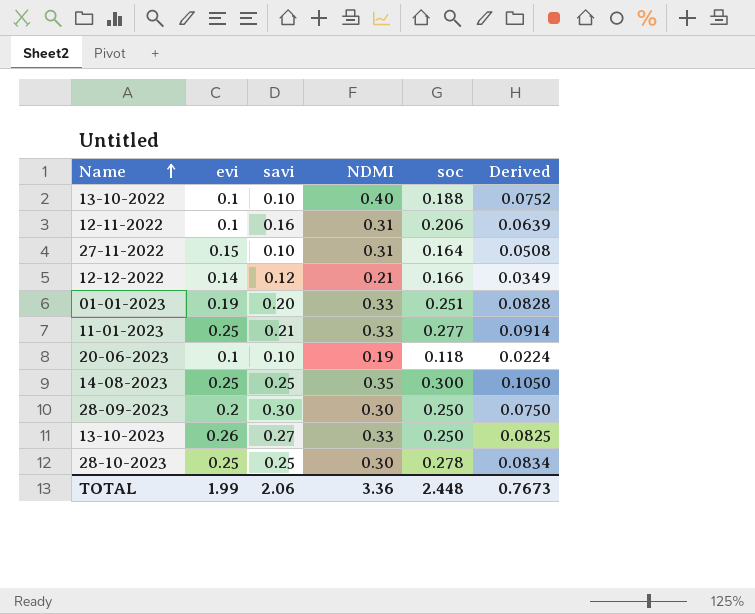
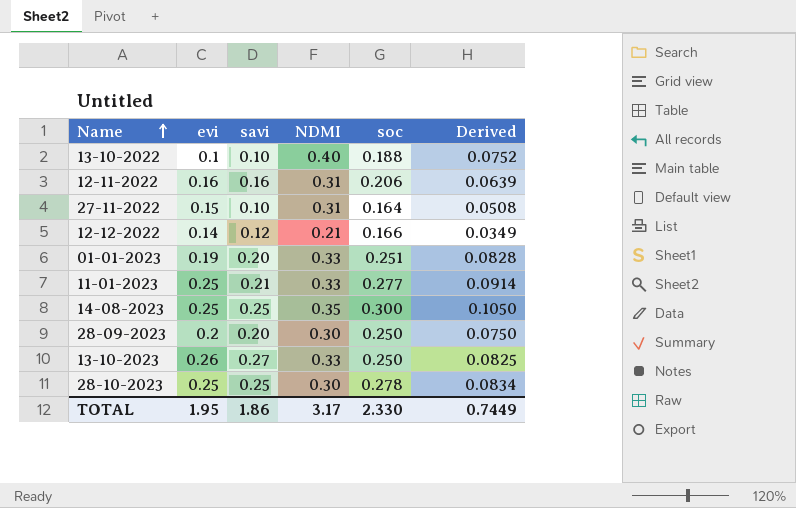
row 20-06-2023: 0.1 | 0.10 | 0.19 | 0.118 | 0.0224 -> none
12-11-2022 | evi: 0.1 -> 0.16
28-09-2023 | savi: 0.30 -> 0.20
TOTAL | evi: 1.99 -> 1.95
TOTAL | savi: 2.06 -> 1.86
TOTAL | NDMI: 3.36 -> 3.17
TOTAL | soc: 2.448 -> 2.330
TOTAL | Derived: 0.7673 -> 0.7449

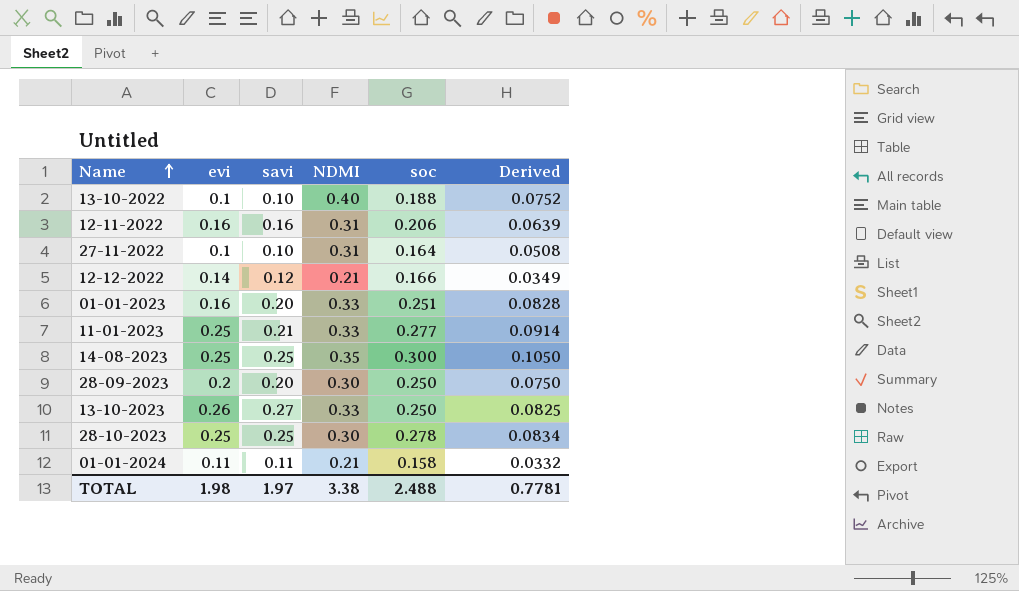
27-11-2022 | evi: 0.15 -> 0.1
01-01-2023 | evi: 0.19 -> 0.16
row 01-01-2024: none -> 0.11 | 0.11 | 0.21 | 0.158 | 0.0332
TOTAL | evi: 1.95 -> 1.98
TOTAL | savi: 1.86 -> 1.97
TOTAL | NDMI: 3.17 -> 3.38
TOTAL | soc: 2.330 -> 2.488
TOTAL | Derived: 0.7449 -> 0.7781

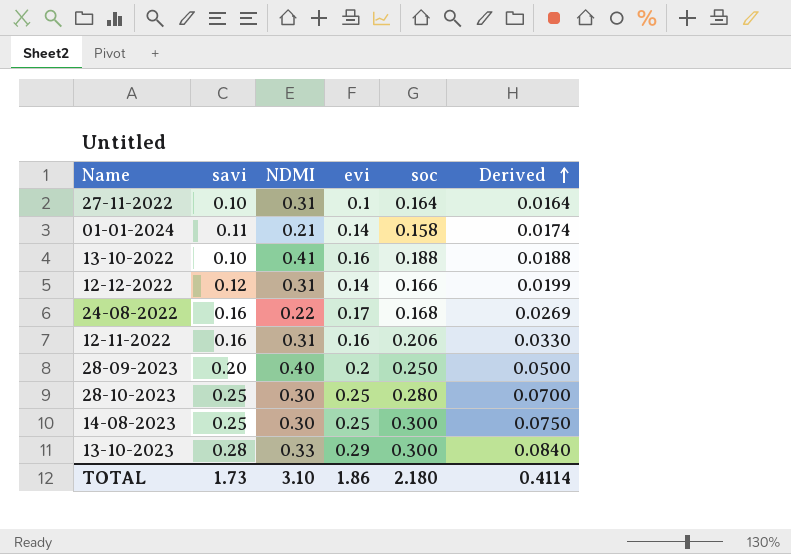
row order: Name ascending -> Derived ascending
column evi | position: 2 -> 4
column Derived | formula: [NDMI] * [soc] -> [savi] * [soc]
row 01-01-2023: 0.16 | 0.20 | 0.33 | 0.251 | 0.0828 -> none
row 11-01-2023: 0.25 | 0.21 | 0.33 | 0.277 | 0.0914 -> none
01-01-2024 | evi: 0.11 -> 0.14
13-10-2022 | NDMI: 0.40 -> 0.41
13-10-2022 | evi: 0.1 -> 0.16
12-12-2022 | NDMI: 0.21 -> 0.31
row 24-08-2022: none -> 0.16 | 0.22 | 0.17 | 0.168 | 0.0269
28-09-2023 | NDMI: 0.30 -> 0.40
28-10-2023 | soc: 0.278 -> 0.280
14-08-2023 | NDMI: 0.35 -> 0.30
13-10-2023 | savi: 0.27 -> 0.28
13-10-2023 | evi: 0.26 -> 0.29
13-10-2023 | soc: 0.250 -> 0.300
TOTAL | savi: 1.97 -> 1.73
TOTAL | NDMI: 3.38 -> 3.10
TOTAL | evi: 1.98 -> 1.86
TOTAL | soc: 2.488 -> 2.180
TOTAL | Derived: 0.7781 -> 0.4114

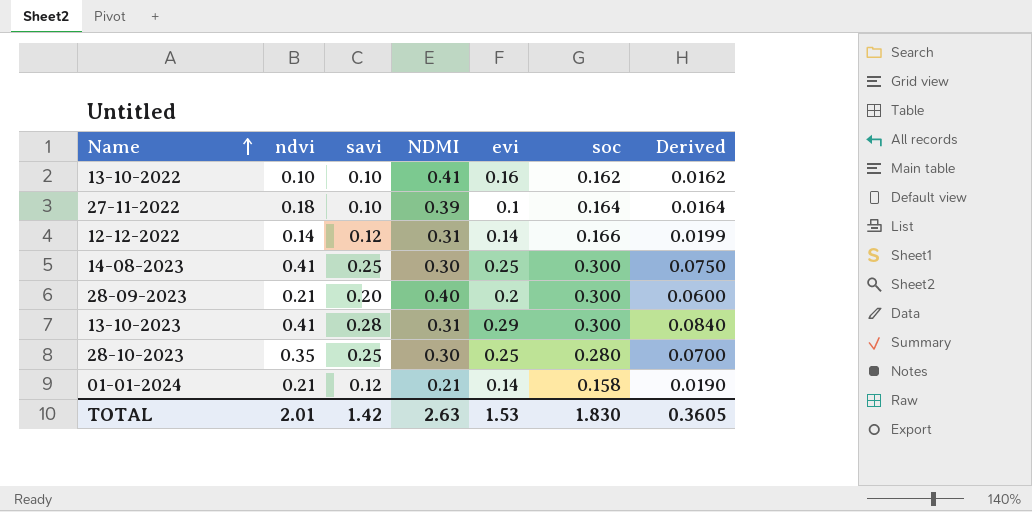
row order: Derived ascending -> Name ascending
column ndvi | position: none -> 2
row 24-08-2022: 0.16 | 0.22 | 0.17 | 0.168 | 0.0269 -> none
row 12-11-2022: 0.16 | 0.31 | 0.16 | 0.206 | 0.0330 -> none
13-10-2022 | soc: 0.188 -> 0.162
13-10-2022 | Derived: 0.0188 -> 0.0162
27-11-2022 | NDMI: 0.31 -> 0.39
28-09-2023 | soc: 0.250 -> 0.300
28-09-2023 | Derived: 0.0500 -> 0.0600
13-10-2023 | NDMI: 0.33 -> 0.31
01-01-2024 | savi: 0.11 -> 0.12
01-01-2024 | Derived: 0.0174 -> 0.0190
TOTAL | savi: 1.73 -> 1.42
TOTAL | NDMI: 3.10 -> 2.63
TOTAL | evi: 1.86 -> 1.53
TOTAL | soc: 2.180 -> 1.830
TOTAL | Derived: 0.4114 -> 0.3605

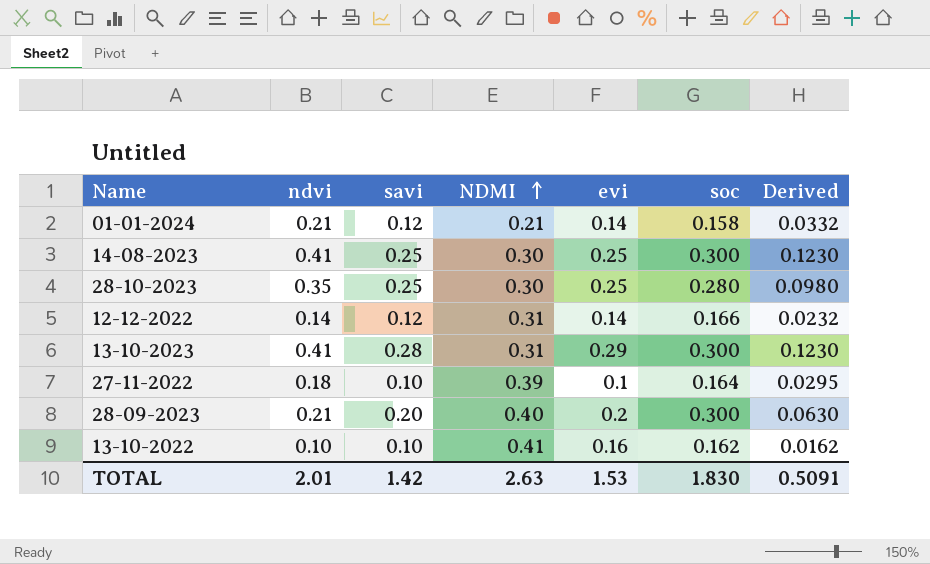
row order: Name ascending -> NDMI ascending
column Derived | formula: [savi] * [soc] -> [ndvi] * [soc]
TOTAL | Derived: 0.3605 -> 0.5091

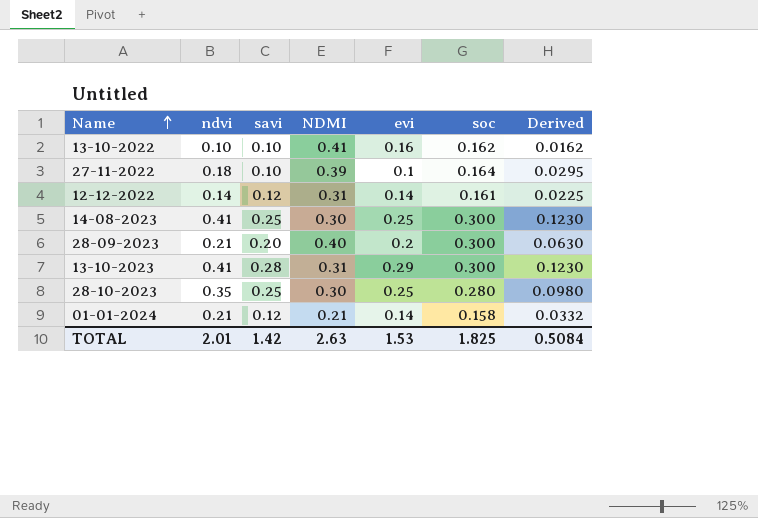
row order: NDMI ascending -> Name ascending
12-12-2022 | soc: 0.166 -> 0.161
12-12-2022 | Derived: 0.0232 -> 0.0225
TOTAL | soc: 1.830 -> 1.825
TOTAL | Derived: 0.5091 -> 0.5084

